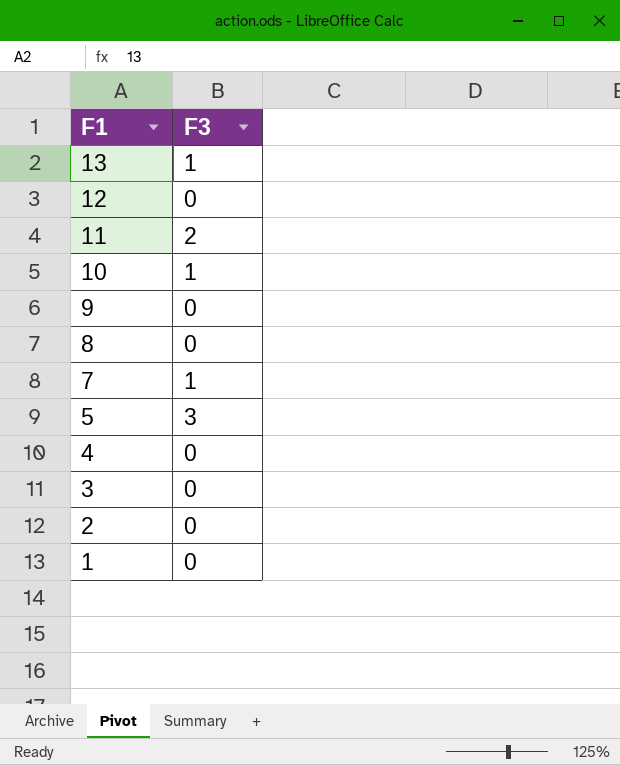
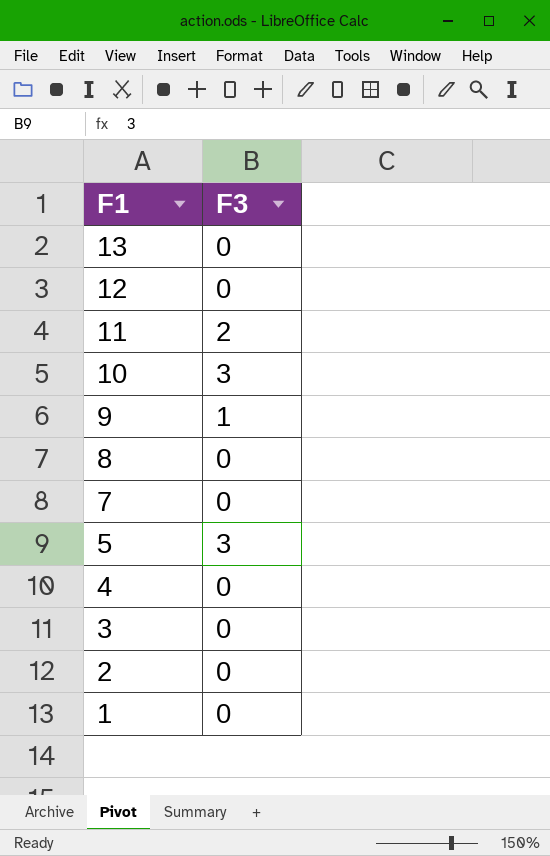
13 | F3: 1 -> 0
10 | F3: 1 -> 3
9 | F3: 0 -> 1
7 | F3: 1 -> 0

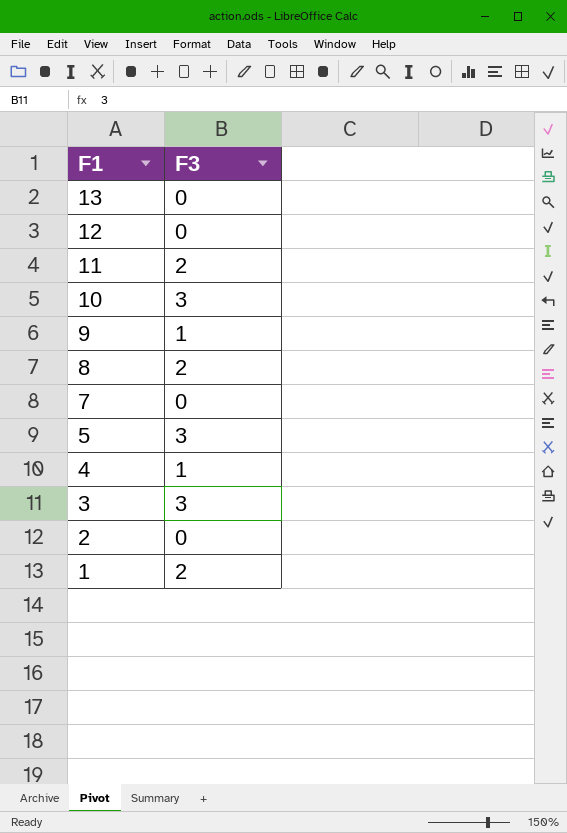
8 | F3: 0 -> 2
4 | F3: 0 -> 1
3 | F3: 0 -> 3
1 | F3: 0 -> 2

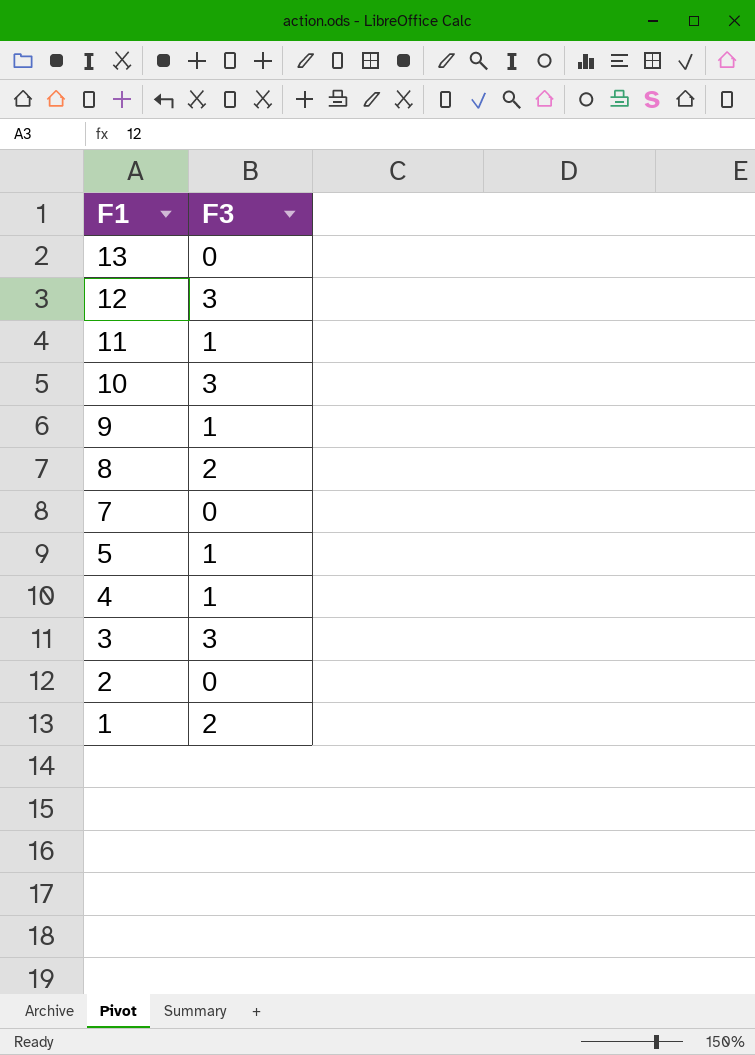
12 | F3: 0 -> 3
11 | F3: 2 -> 1
5 | F3: 3 -> 1

